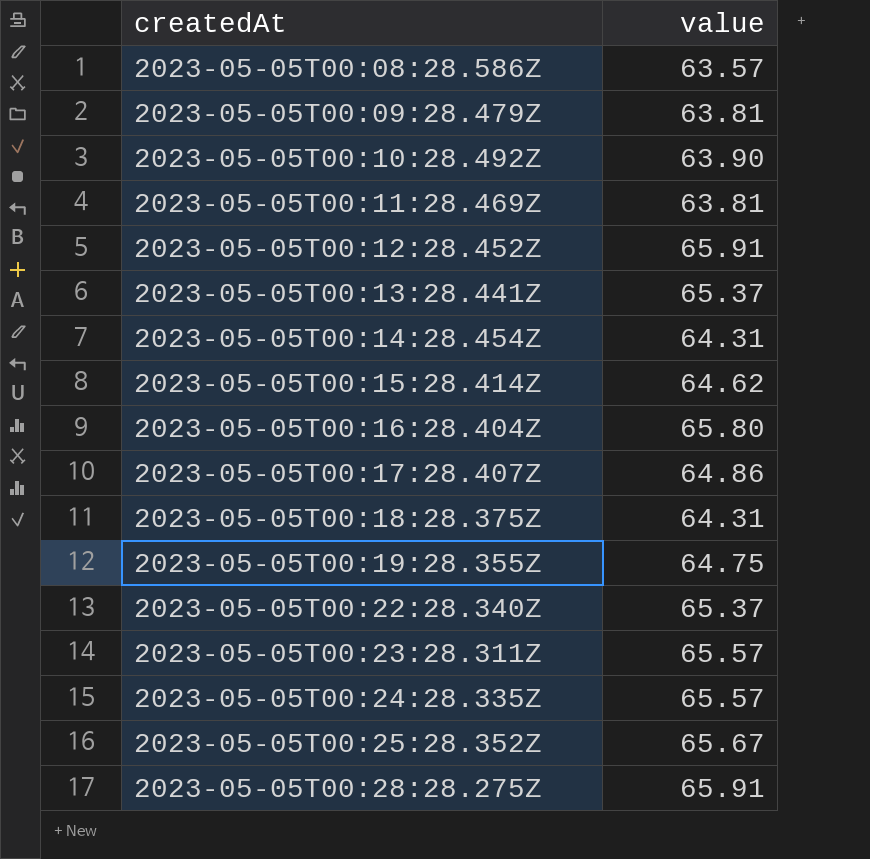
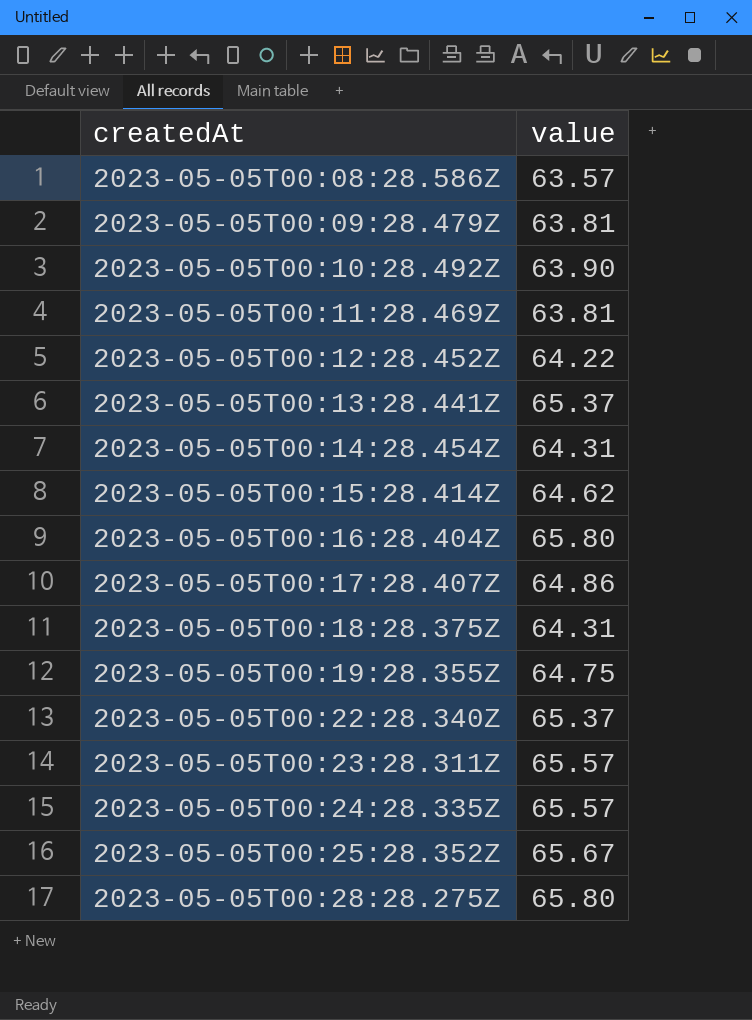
2023-05-05T00:12:28.452Z | value: 65.91 -> 64.22
2023-05-05T00:28:28.275Z | value: 65.91 -> 65.80

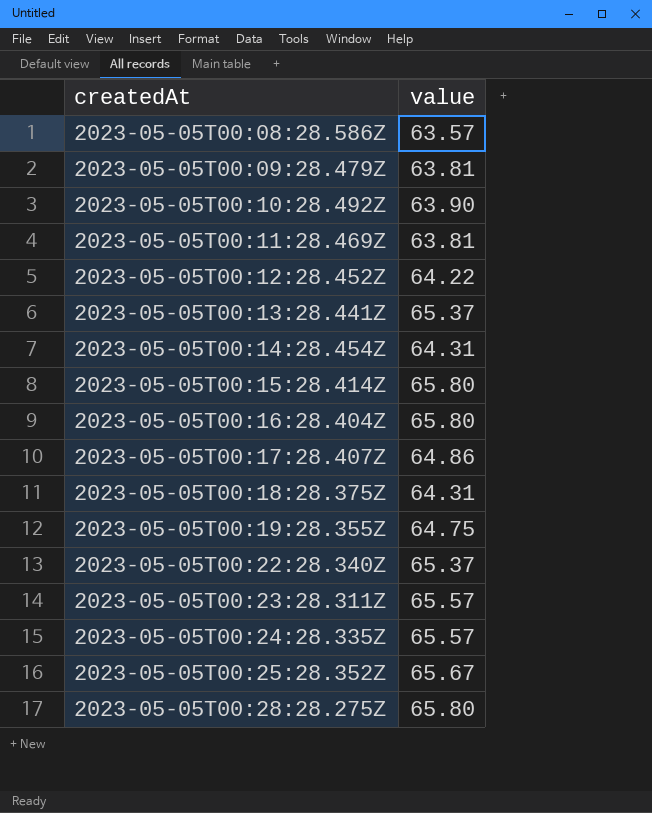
2023-05-05T00:15:28.414Z | value: 64.62 -> 65.80

